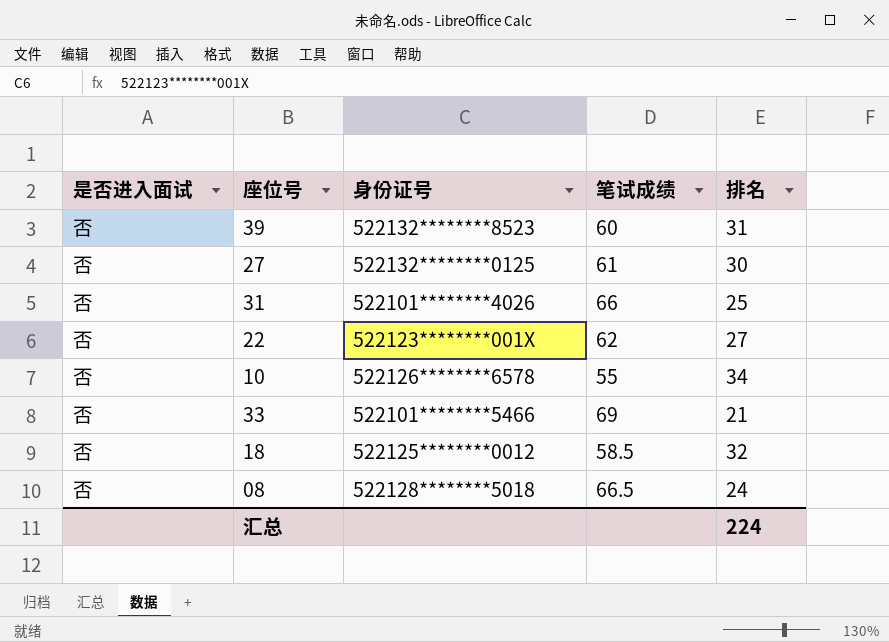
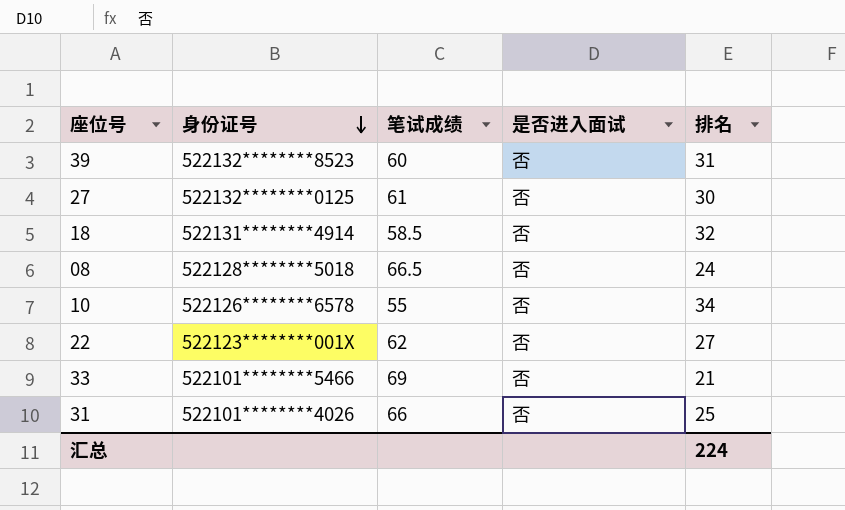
row order: none -> 身份证号 descending
column 是否进入面试 | position: 1 -> 4
18 | 身份证号: 522125********0012 -> 522131********4914

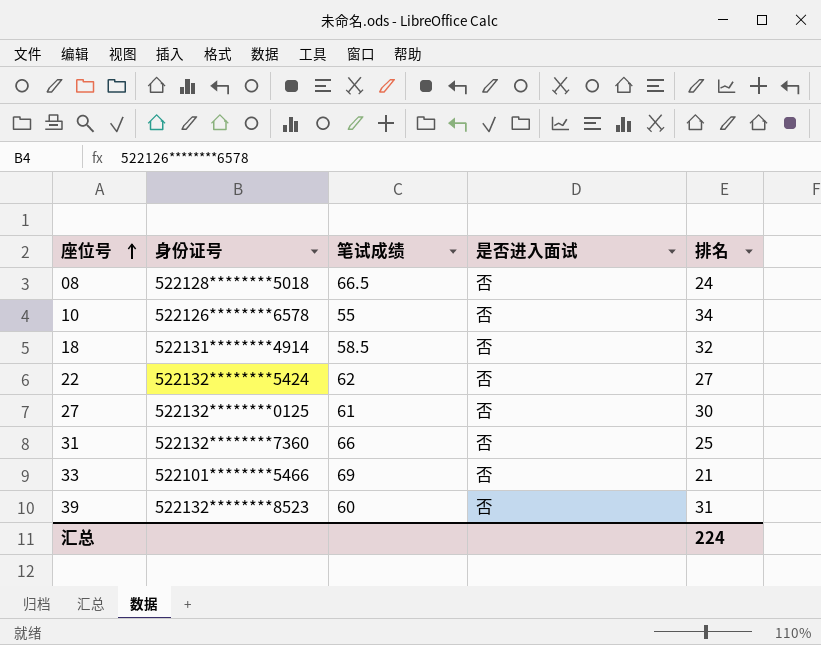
row order: 身份证号 descending -> 座位号 ascending
22 | 身份证号: 522123********001X -> 522132********5424
31 | 身份证号: 522101********4026 -> 522132********7360

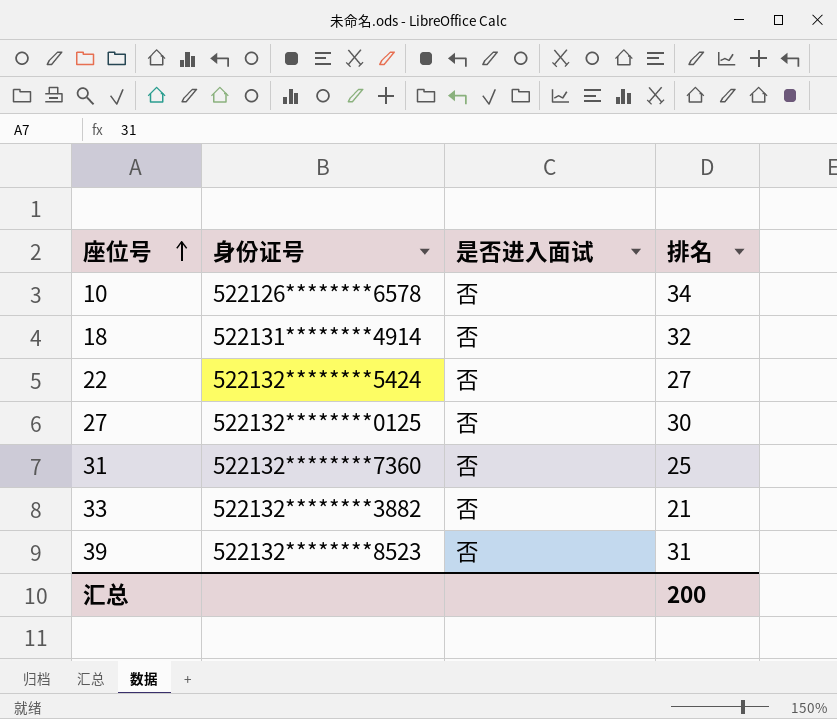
column 笔试成绩 | position: 3 -> none
row 08: 522128********5018 | 66.5 | 否 | 24 -> none
33 | 身份证号: 522101********5466 -> 522132********3882
汇总 | 排名: 224 -> 200

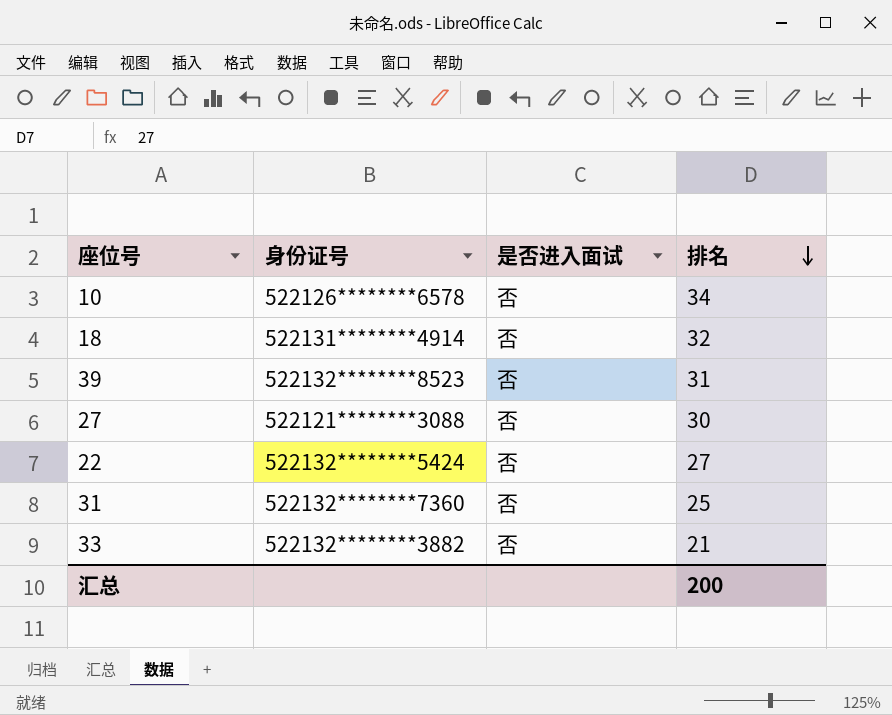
row order: 座位号 ascending -> 排名 descending
27 | 身份证号: 522132********0125 -> 522121********3088

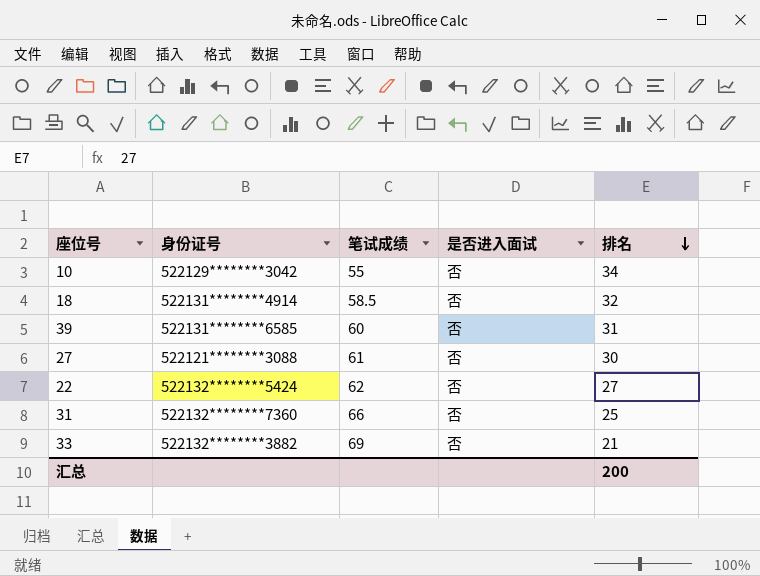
column 笔试成绩 | position: none -> 3
10 | 身份证号: 522126********6578 -> 522129********3042
39 | 身份证号: 522132********8523 -> 522131********6585

